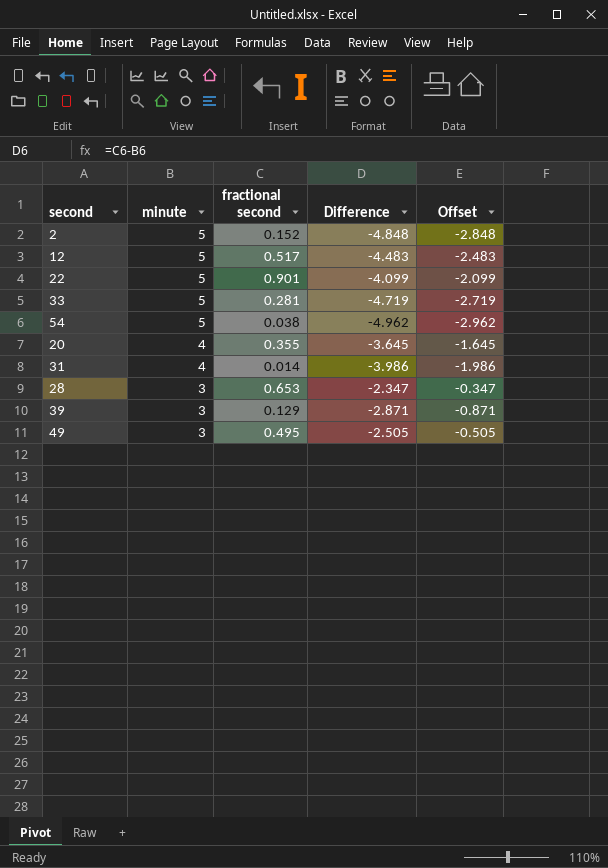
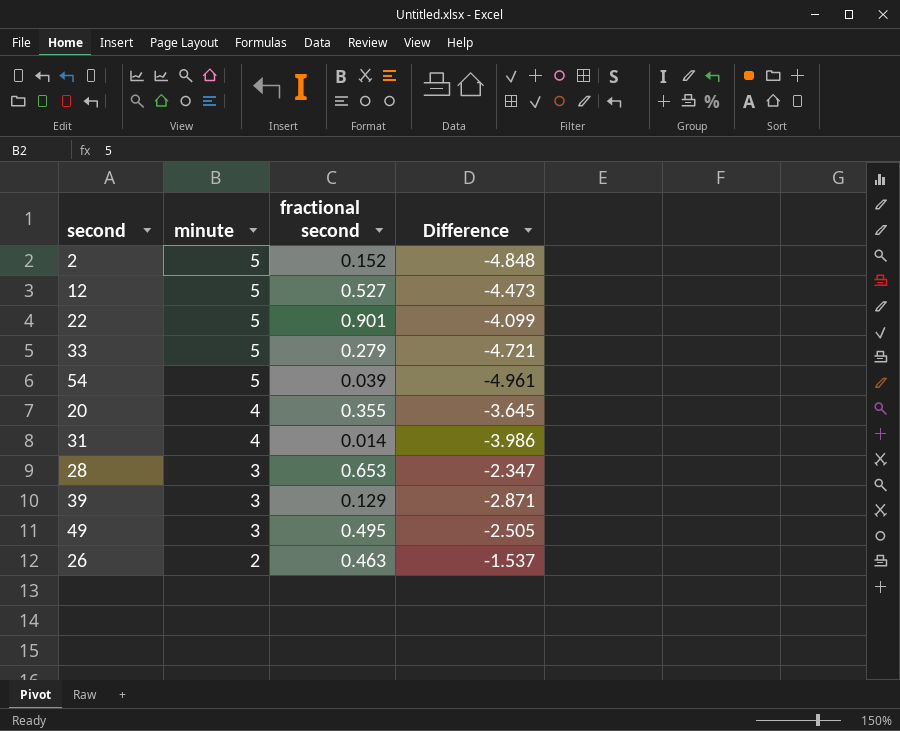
column Offset | formula: [Difference] + 2 -> none
12 | fractional second: 0.517 -> 0.527
12 | Difference: -4.483 -> -4.473
33 | fractional second: 0.281 -> 0.279
33 | Difference: -4.719 -> -4.721
54 | fractional second: 0.038 -> 0.039
54 | Difference: -4.962 -> -4.961
row 26: none -> 2 | 0.463 | -1.537

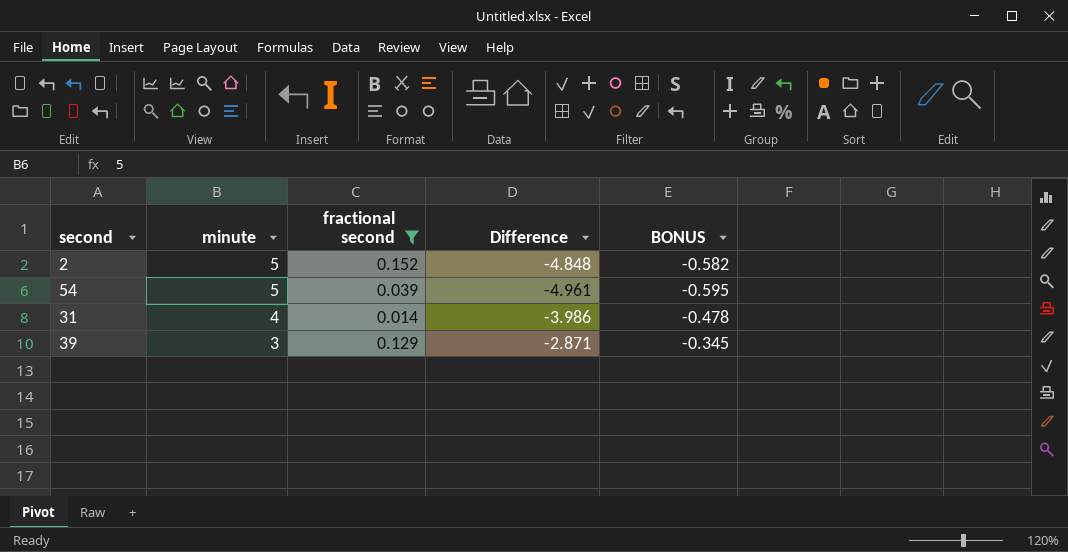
filter: none -> fractional second <= 0.152
column BONUS | formula: none -> [Difference] * 0.12

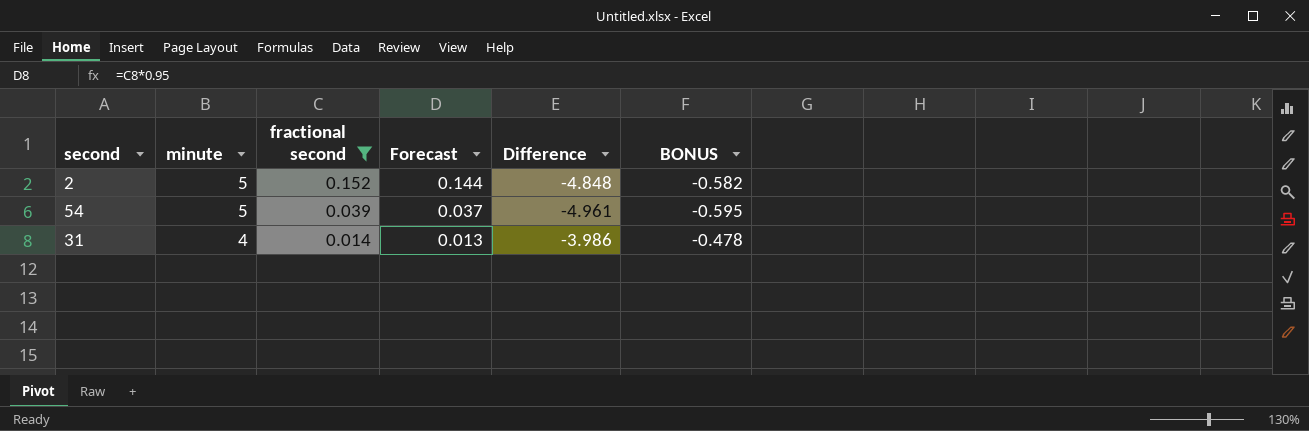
column Forecast | formula: none -> [fractional second] * 0.95
row 39: 3 | 0.129 | -2.871 | -0.345 -> none

